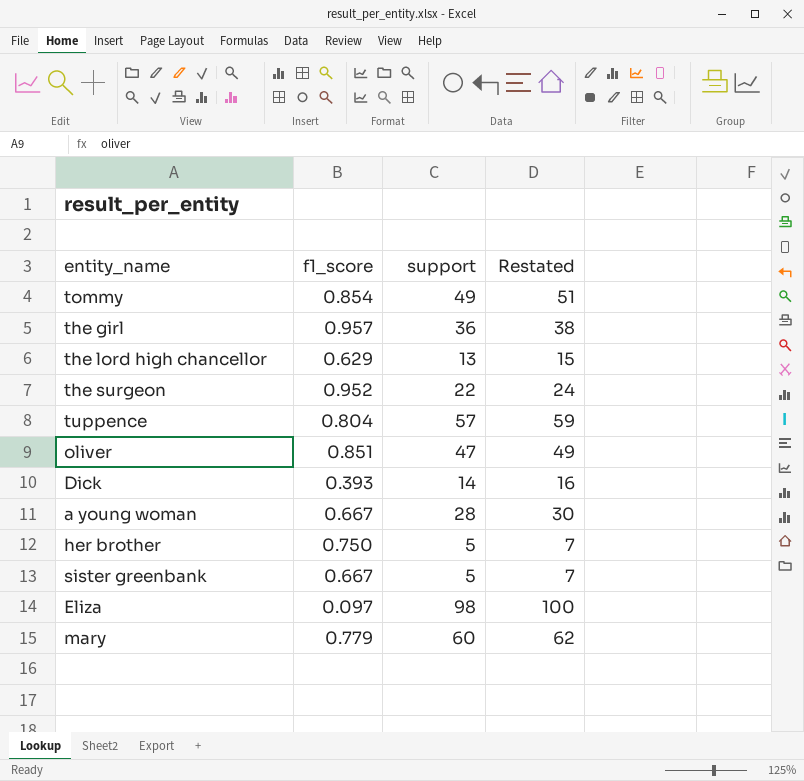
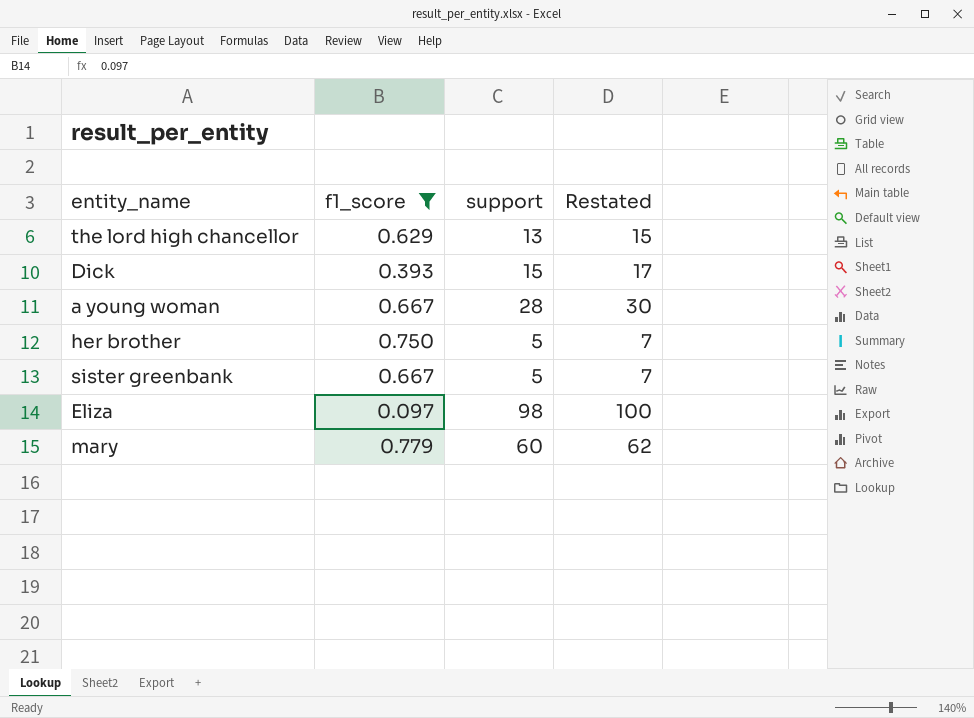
filter: none -> f1_score <= 0.779
Dick | support: 14 -> 15
Dick | Restated: 16 -> 17

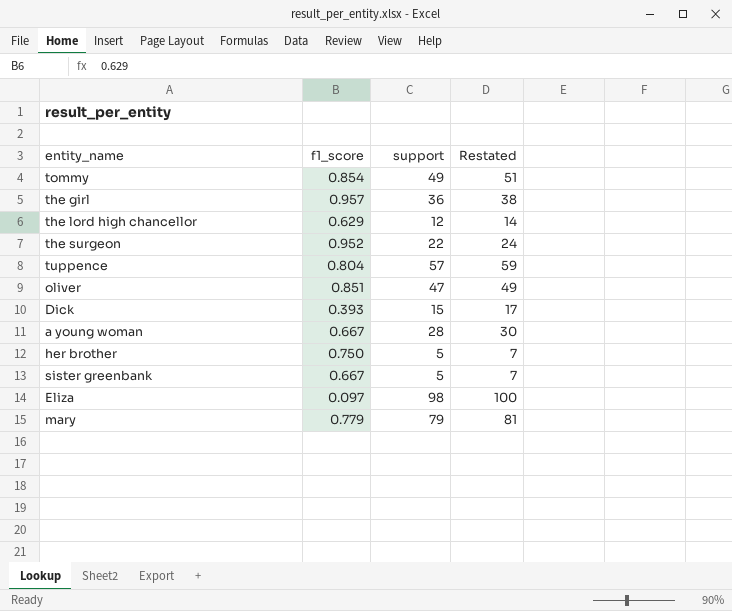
filter: f1_score <= 0.779 -> none
the lord high chancellor | support: 13 -> 12
the lord high chancellor | Restated: 15 -> 14
mary | support: 60 -> 79
mary | Restated: 62 -> 81

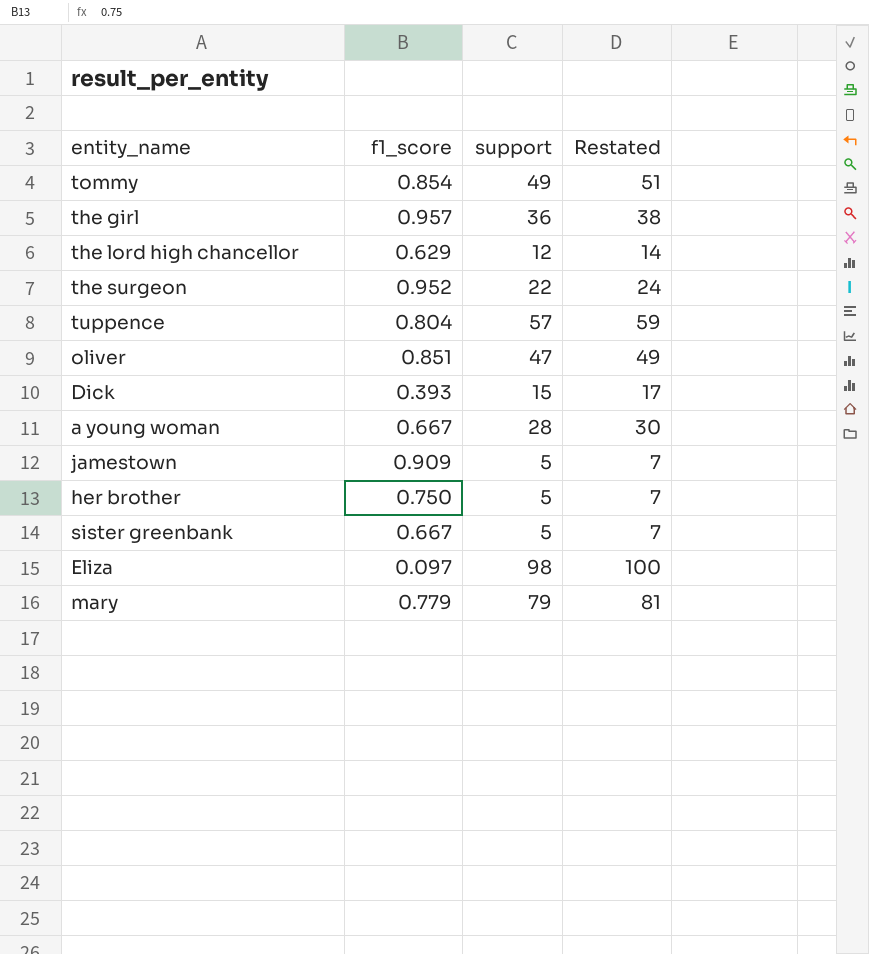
row jamestown: none -> 0.909 | 5 | 7

